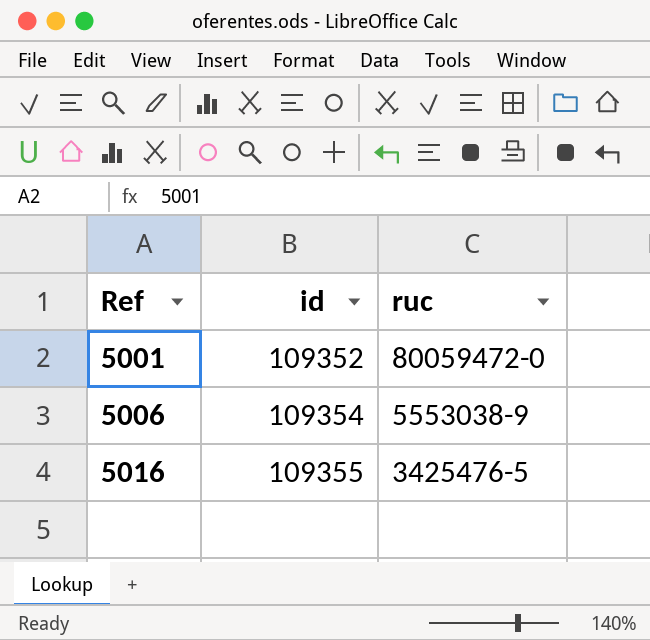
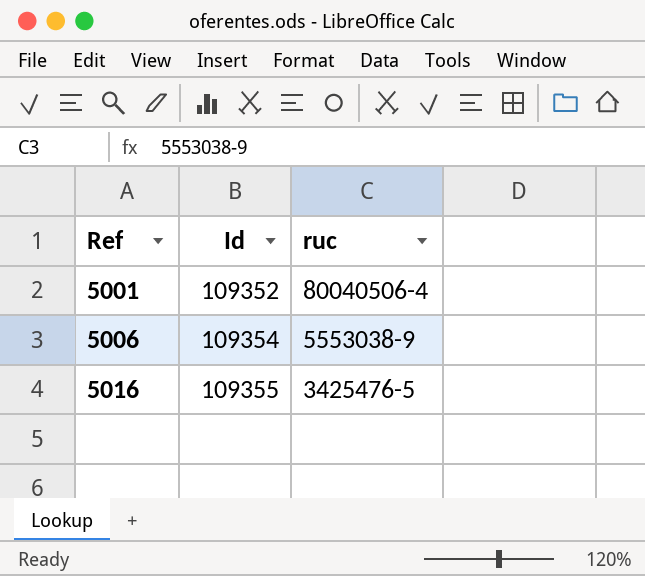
column name: id -> Id
5001 | ruc: 80059472-0 -> 80040506-4

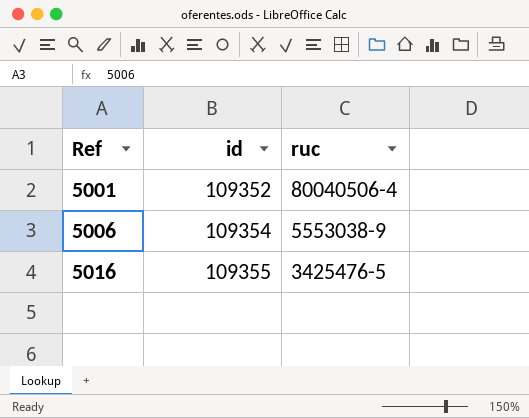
column name: Id -> id

